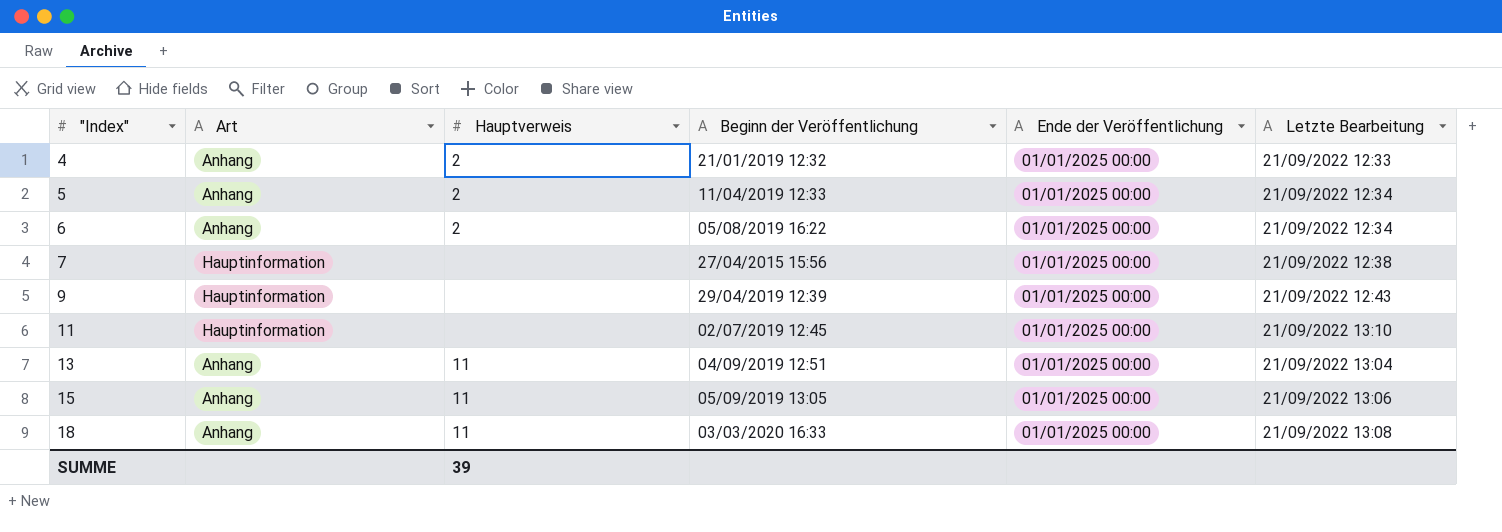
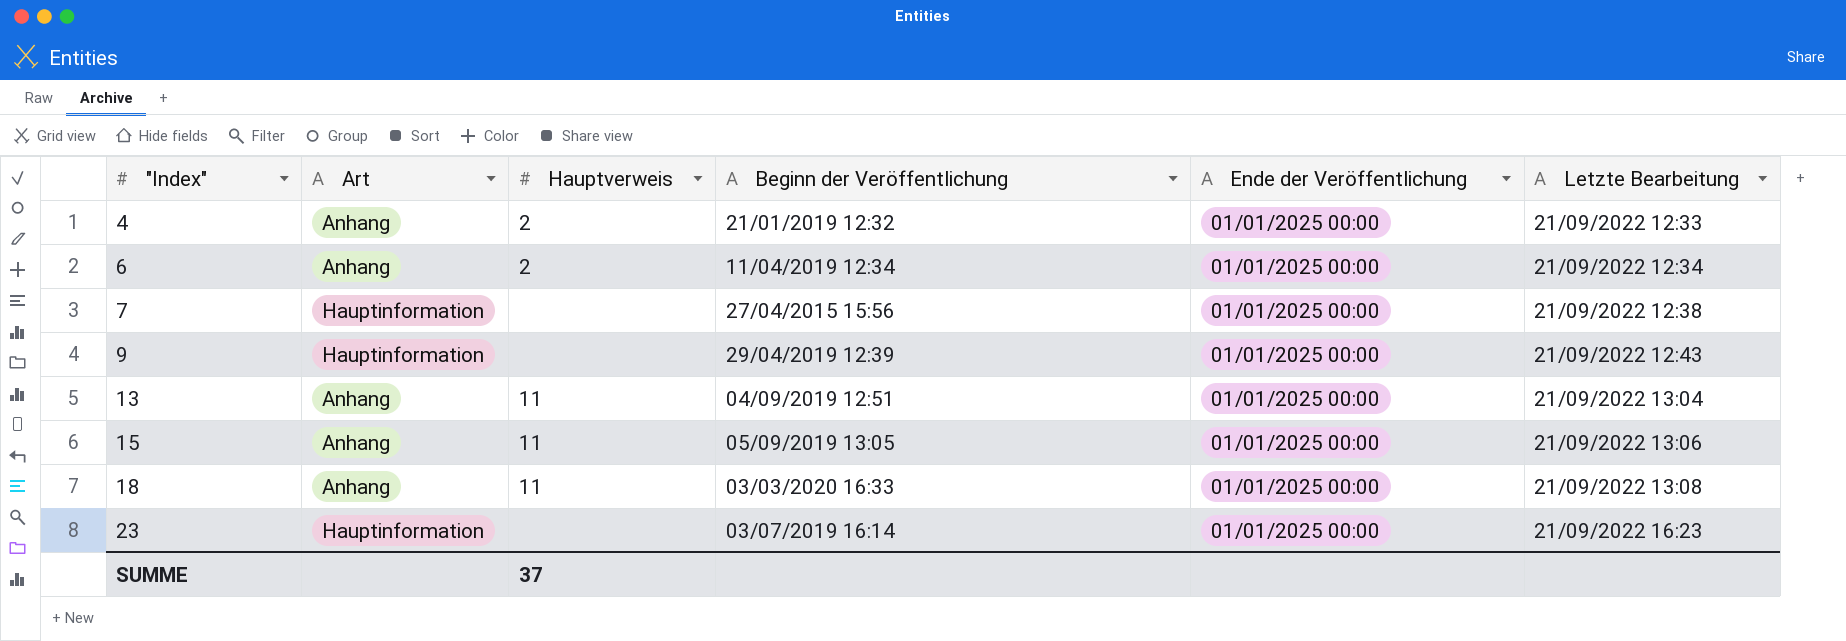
row 5: Anhang | 2 | 11/04/2019 12:33 | 01/01/2025 00:00 | 21/09/2022 12:34 -> none
row 11: Hauptinformation | none | 02/07/2019 12:45 | 01/01/2025 00:00 | 21/09/2022 13:10 -> none
6 | Beginn der Veröffentlichung: 05/08/2019 16:22 -> 11/04/2019 12:34
row 23: none -> Hauptinformation | none | 03/07/2019 16:14 | 01/01/2025 00:00 | 21/09/2022 16:23
SUMME | Hauptverweis: 39 -> 37

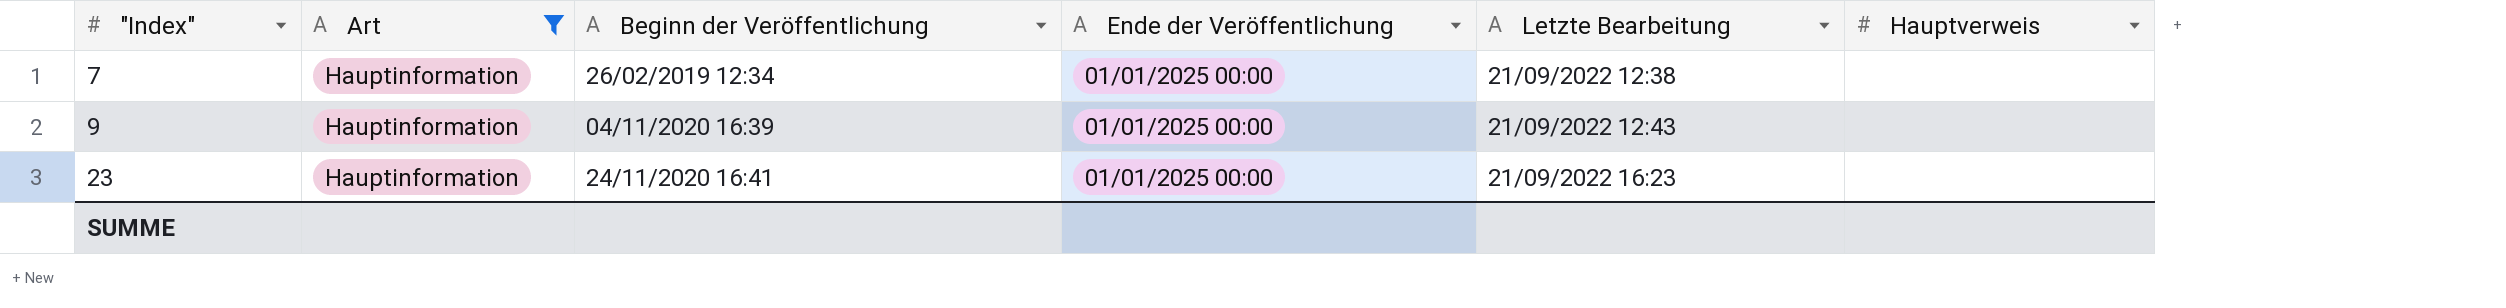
filter: none -> Art = Hauptinformation
column Hauptverweis | position: 3 -> 6
7 | Beginn der Veröffentlichung: 27/04/2015 15:56 -> 26/02/2019 12:34
9 | Beginn der Veröffentlichung: 29/04/2019 12:39 -> 04/11/2020 16:39
23 | Beginn der Veröffentlichung: 03/07/2019 16:14 -> 24/11/2020 16:41
SUMME | Hauptverweis: 37 -> none

